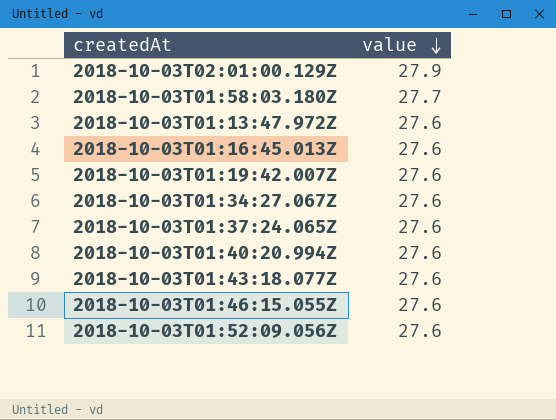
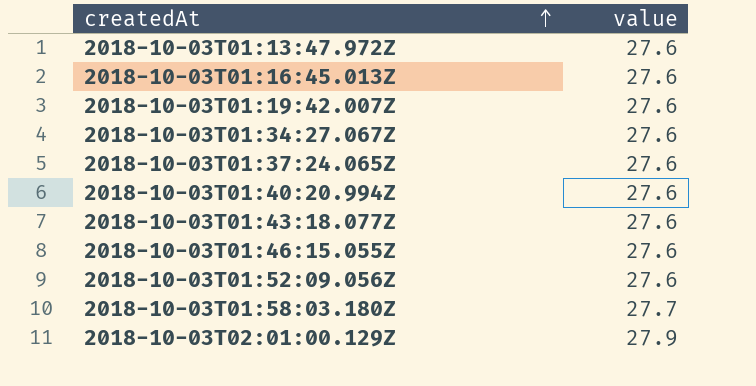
row order: value descending -> createdAt ascending

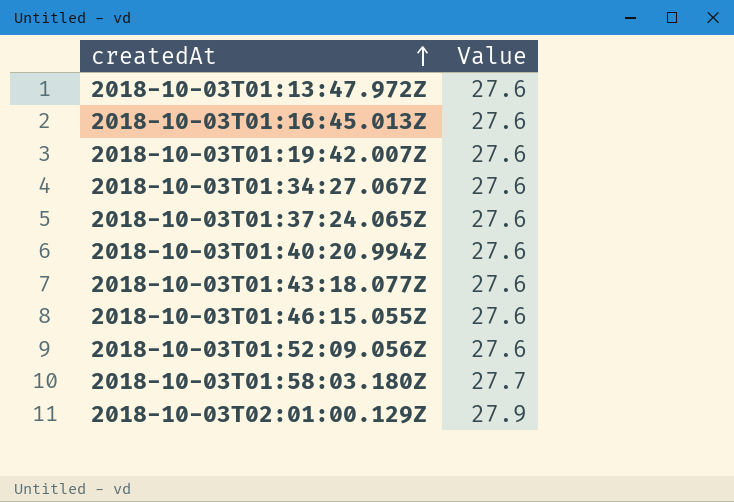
column name: value -> Value

